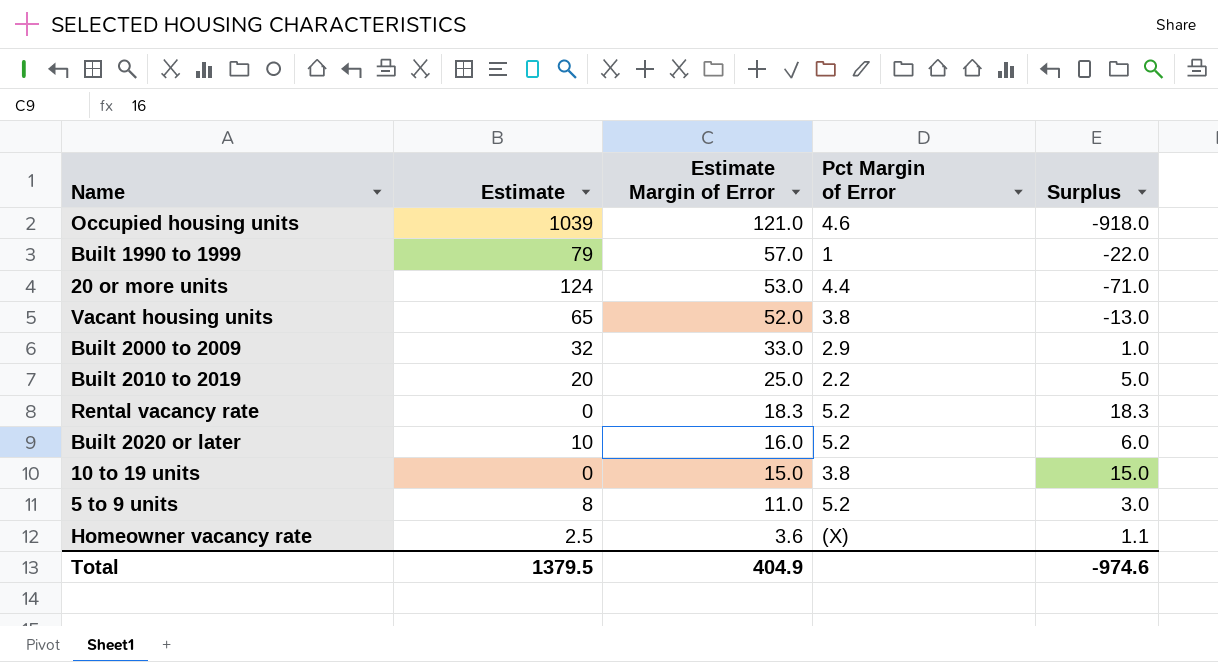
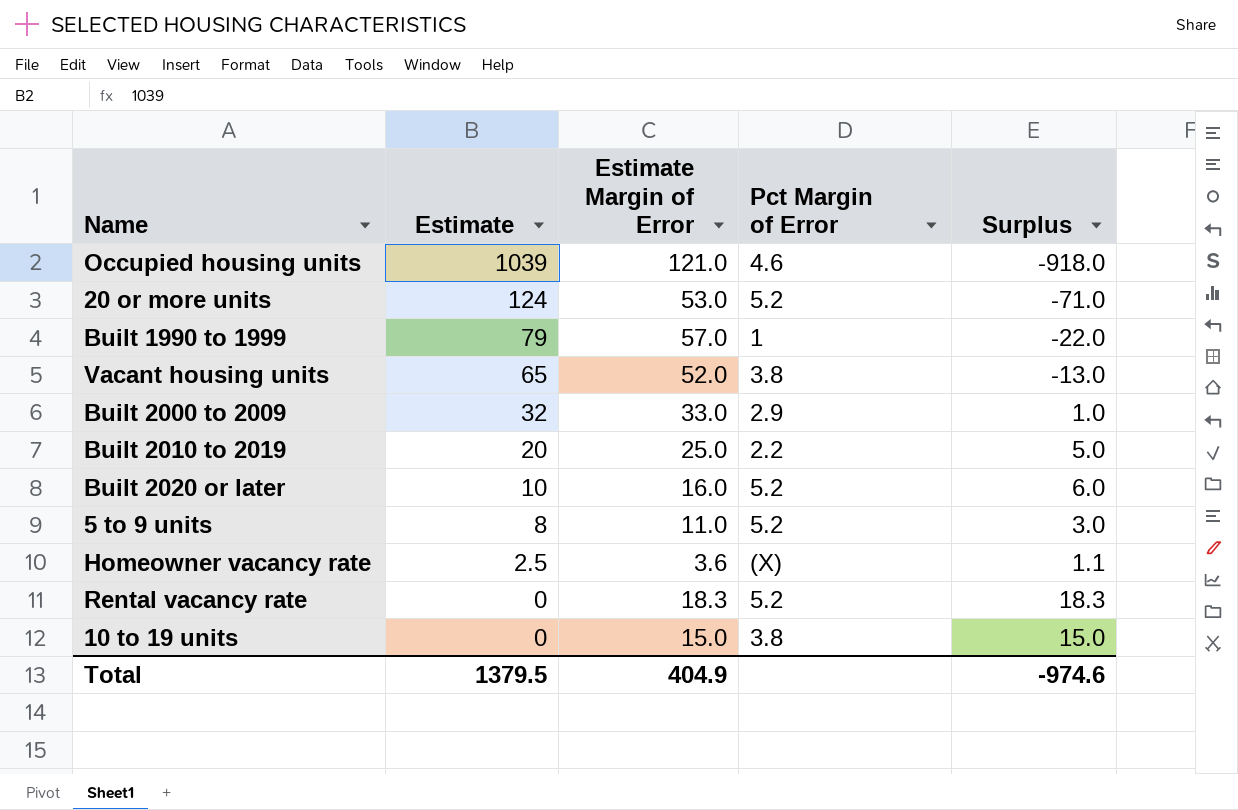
row order: Estimate Margin of Error descending -> Estimate descending
20 or more units | Pct Margin of Error: 4.4 -> 5.2

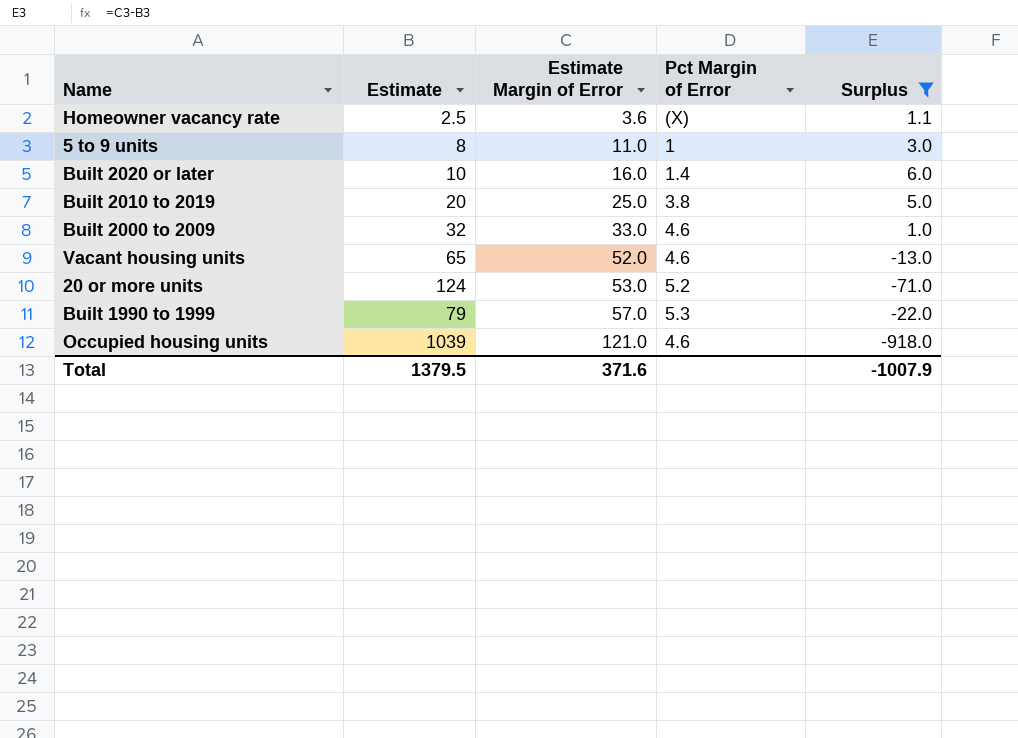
filter: none -> Surplus <= 6.0
row order: Estimate descending -> Estimate Margin of Error ascending
5 to 9 units | Pct Margin of Error: 5.2 -> 1
Built 2020 or later | Pct Margin of Error: 5.2 -> 1.4
Built 2010 to 2019 | Pct Margin of Error: 2.2 -> 3.8
Built 2000 to 2009 | Pct Margin of Error: 2.9 -> 4.6
Vacant housing units | Pct Margin of Error: 3.8 -> 4.6
Built 1990 to 1999 | Pct Margin of Error: 1 -> 5.3
Total | Estimate Margin of Error: 404.9 -> 371.6
Total | Surplus: -974.6 -> -1007.9

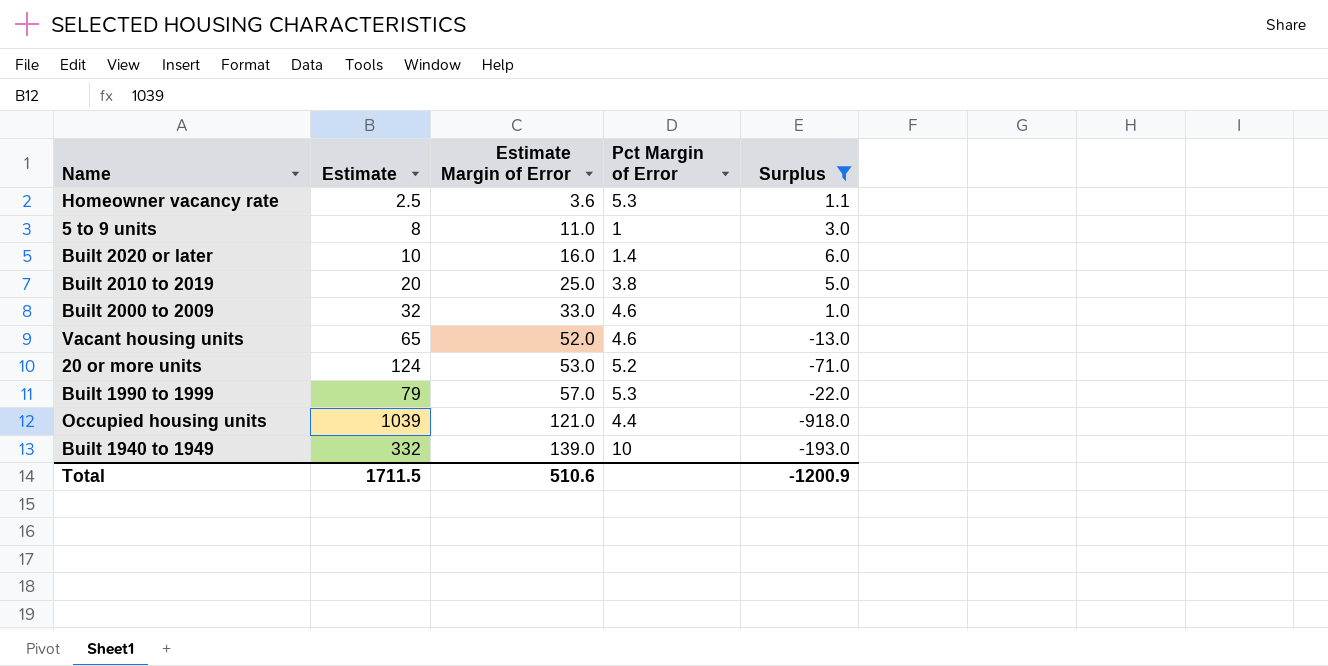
Homeowner vacancy rate | Pct Margin of Error: (X) -> 5.3
Occupied housing units | Pct Margin of Error: 4.6 -> 4.4
row Built 1940 to 1949: none -> 332 | 139.0 | 10 | -193.0
Total | Estimate: 1379.5 -> 1711.5
Total | Estimate Margin of Error: 371.6 -> 510.6
Total | Surplus: -1007.9 -> -1200.9

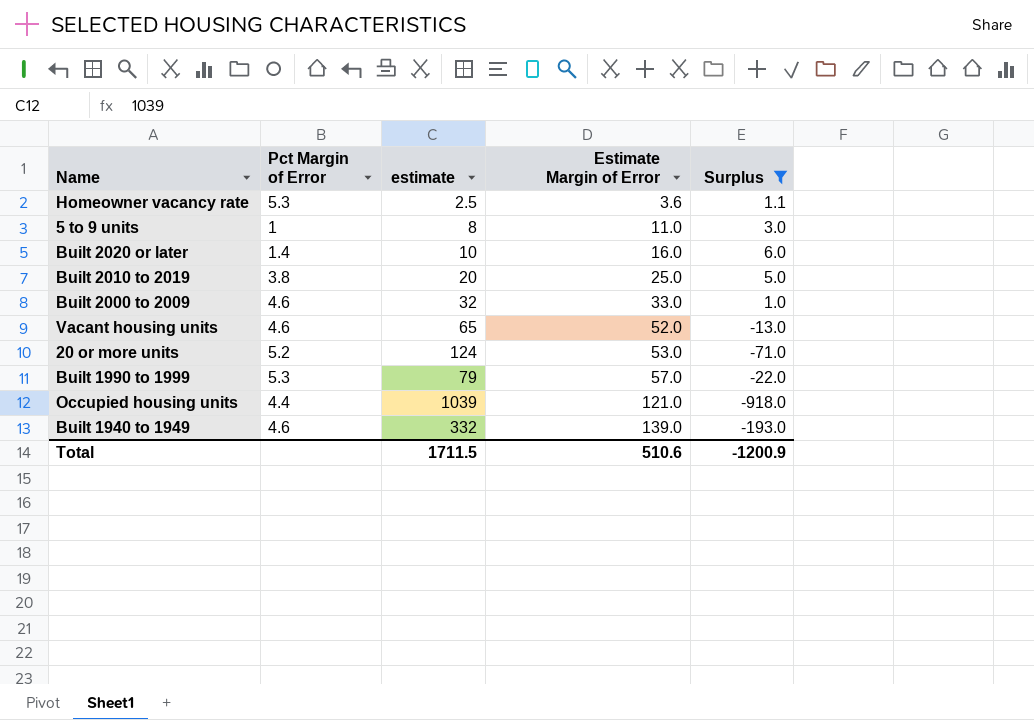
column Pct Margin of Error | position: 4 -> 2
column name: Estimate -> estimate
Built 1940 to 1949 | Pct Margin of Error: 10 -> 4.6

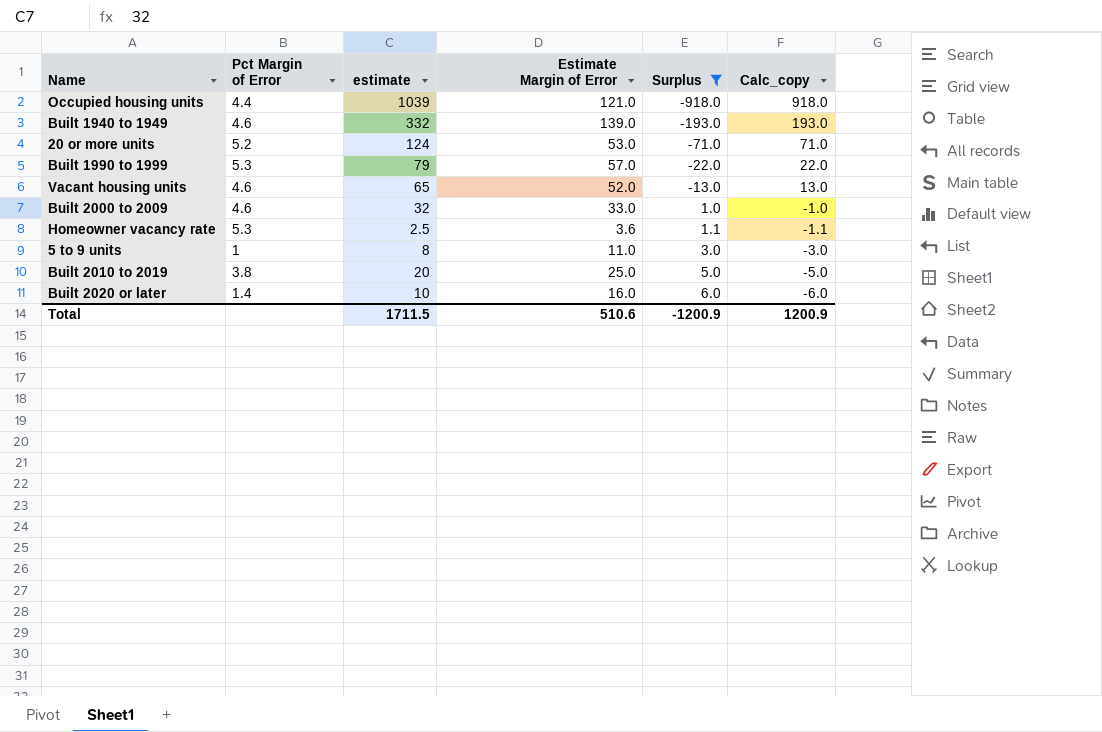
row order: Estimate Margin of Error ascending -> Surplus ascending
column Calc_copy | formula: none -> [estimate] - [Estimate Margin of Error]

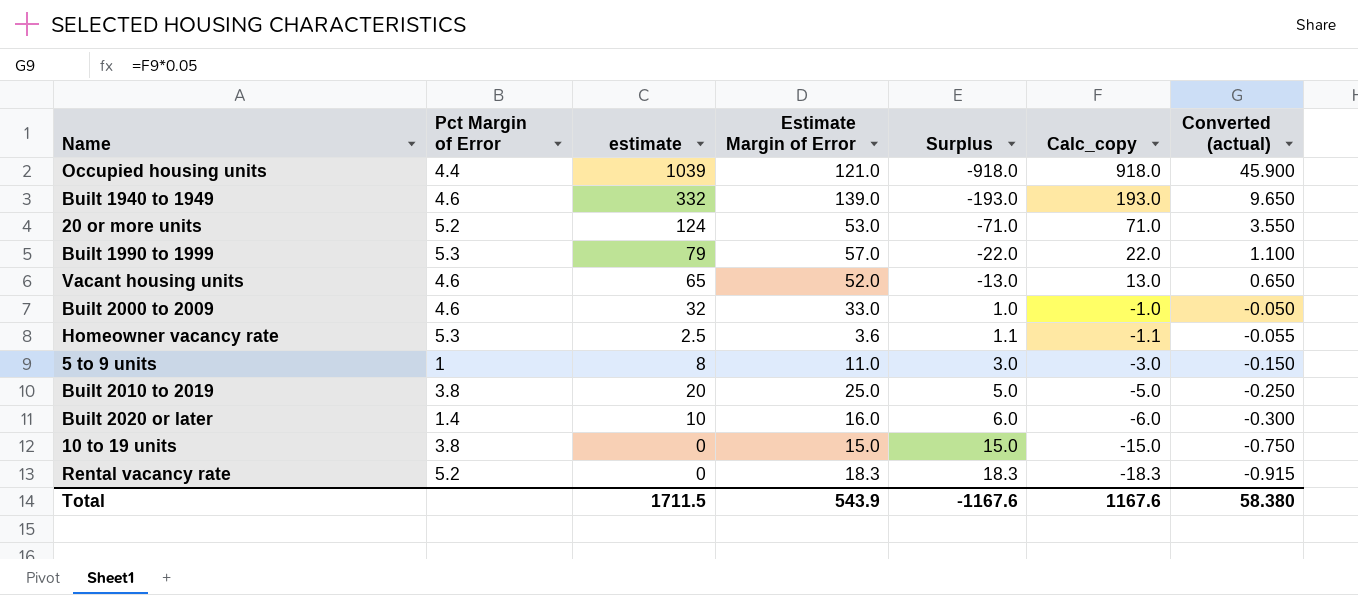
filter: Surplus <= 6.0 -> none
column Converted (actual) | formula: none -> [Calc_copy] * 0.05
Total | Estimate Margin of Error: 510.6 -> 543.9
Total | Surplus: -1200.9 -> -1167.6
Total | Calc_copy: 1200.9 -> 1167.6

